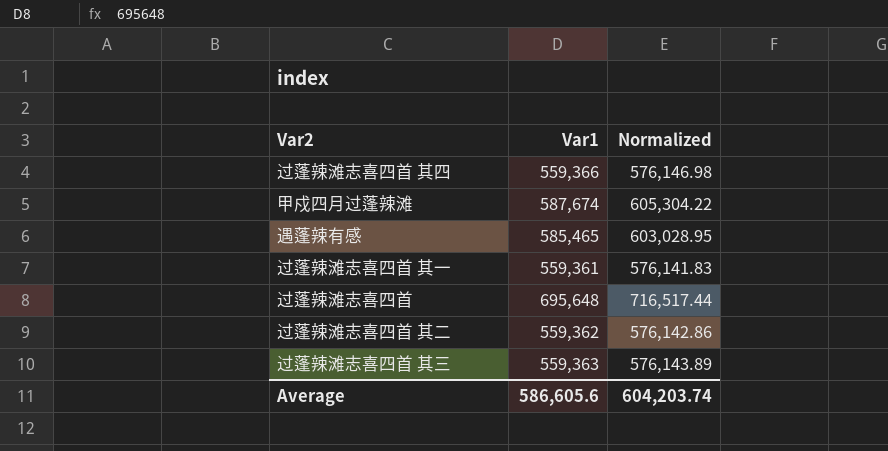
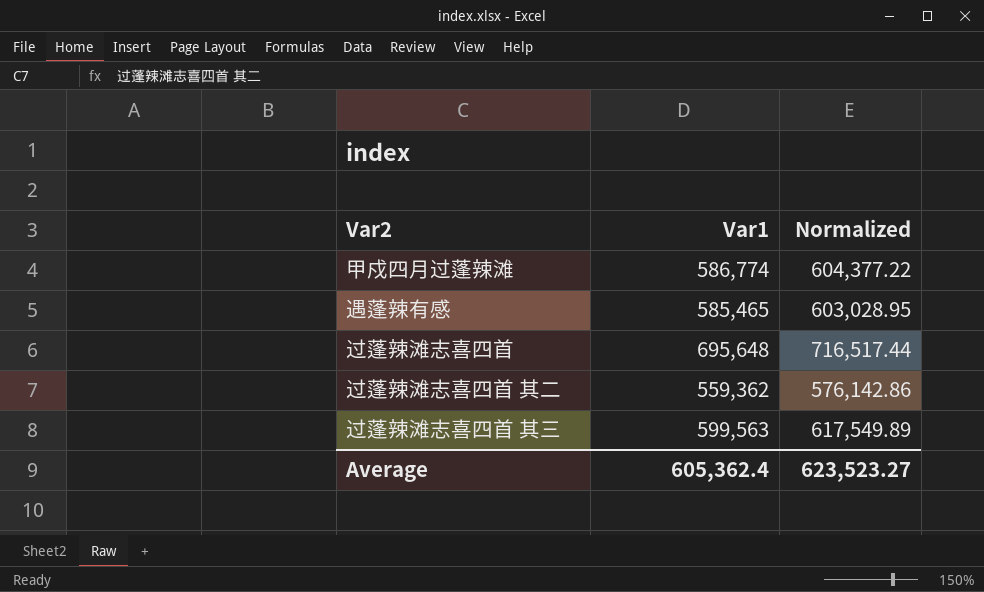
row 过蓬辣滩志喜四首 其四: 559,366 | 576,146.98 -> none
row 过蓬辣滩志喜四首 其一: 559,361 | 576,141.83 -> none
甲戍四月过蓬辣滩 | Var1: 587,674 -> 586,774
甲戍四月过蓬辣滩 | Normalized: 605,304.22 -> 604,377.22
过蓬辣滩志喜四首 其三 | Var1: 559,363 -> 599,563
过蓬辣滩志喜四首 其三 | Normalized: 576,143.89 -> 617,549.89
Average | Var1: 586,605.6 -> 605,362.4
Average | Normalized: 604,203.74 -> 623,523.27

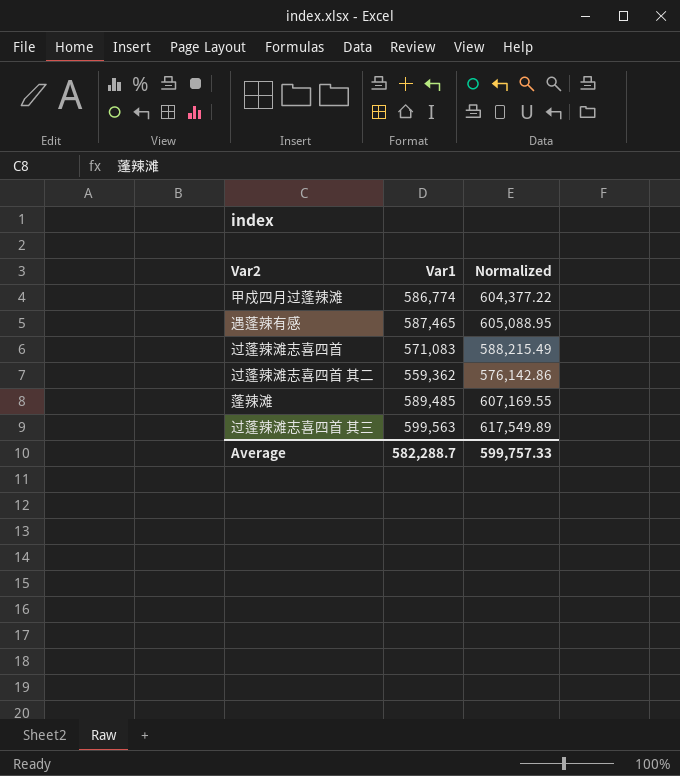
遇蓬辣有感 | Var1: 585,465 -> 587,465
遇蓬辣有感 | Normalized: 603,028.95 -> 605,088.95
过蓬辣滩志喜四首 | Var1: 695,648 -> 571,083
过蓬辣滩志喜四首 | Normalized: 716,517.44 -> 588,215.49
row 蓬辣滩: none -> 589,485 | 607,169.55
Average | Var1: 605,362.4 -> 582,288.7
Average | Normalized: 623,523.27 -> 599,757.33

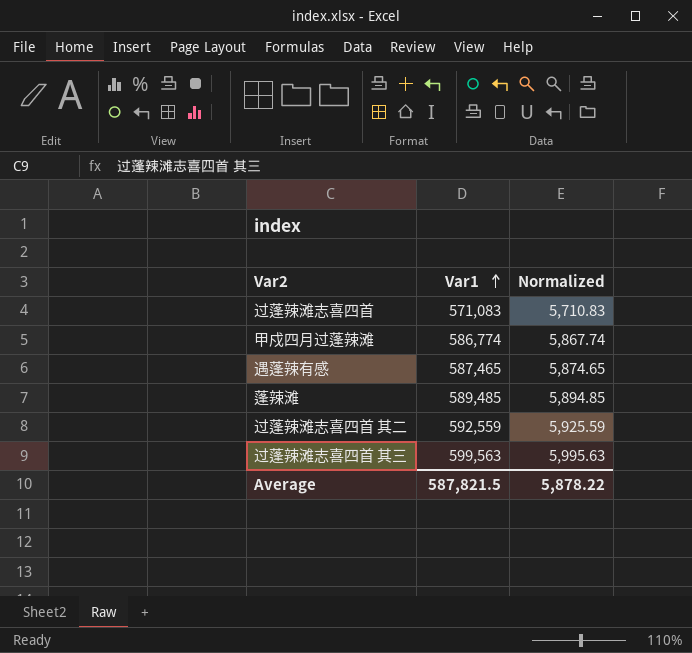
row order: none -> Var1 ascending
column Normalized | formula: [Var1] * 1.03 -> [Var1] * 0.01
过蓬辣滩志喜四首 其二 | Var1: 559,362 -> 592,559
Average | Var1: 582,288.7 -> 587,821.5
Average | Normalized: 599,757.33 -> 5,878.22

